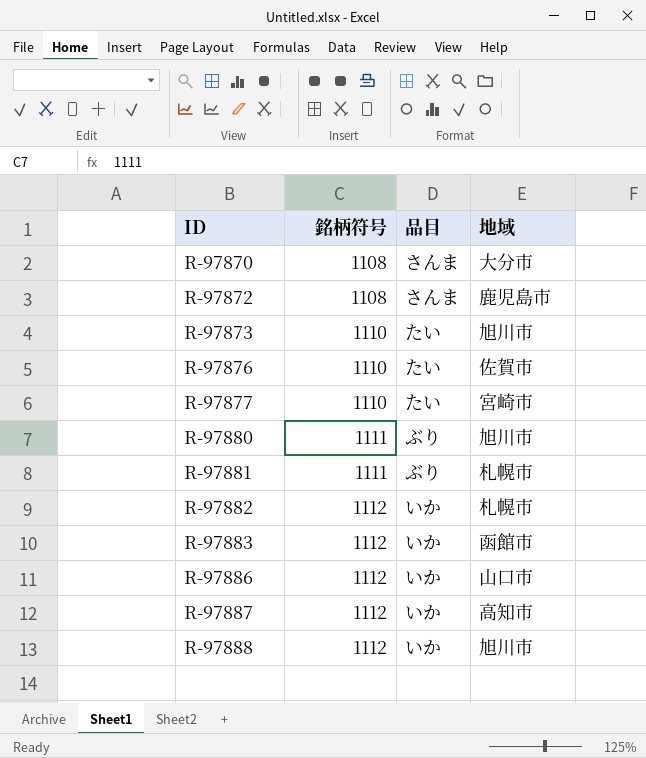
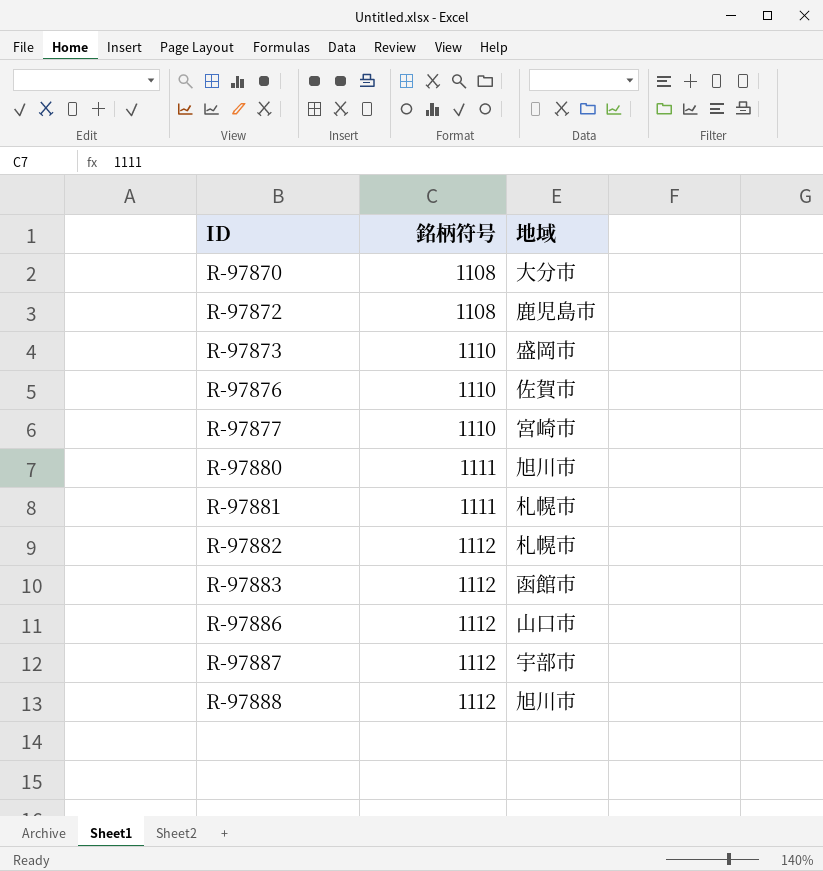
column 品目 | position: 3 -> none
R-97873 | 地域: 旭川市 -> 盛岡市
R-97887 | 地域: 高知市 -> 宇部市

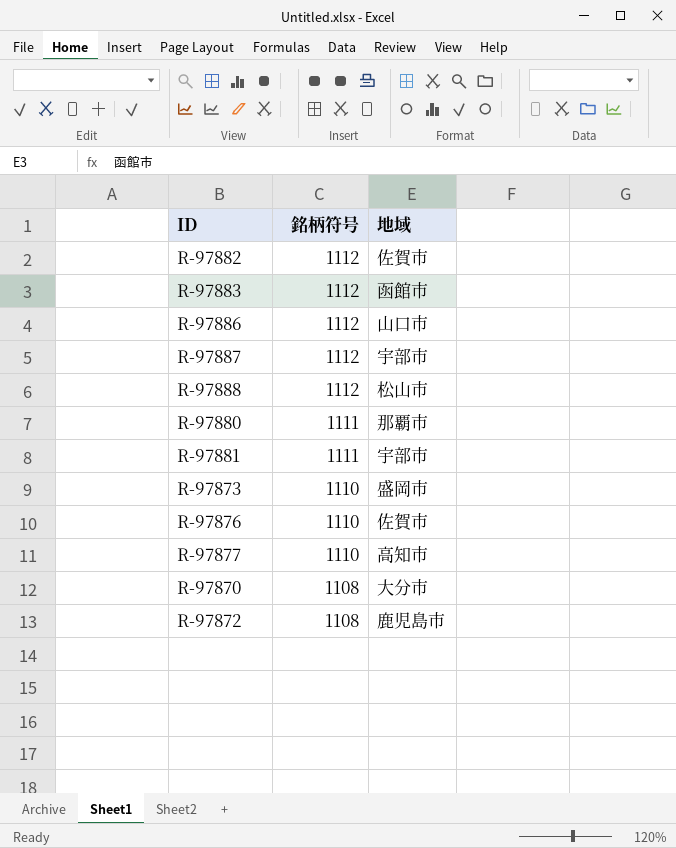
row order: ID ascending -> 銘柄符号 descending
R-97882 | 地域: 札幌市 -> 佐賀市
R-97888 | 地域: 旭川市 -> 松山市
R-97880 | 地域: 旭川市 -> 那覇市
R-97881 | 地域: 札幌市 -> 宇部市
R-97877 | 地域: 宮崎市 -> 高知市

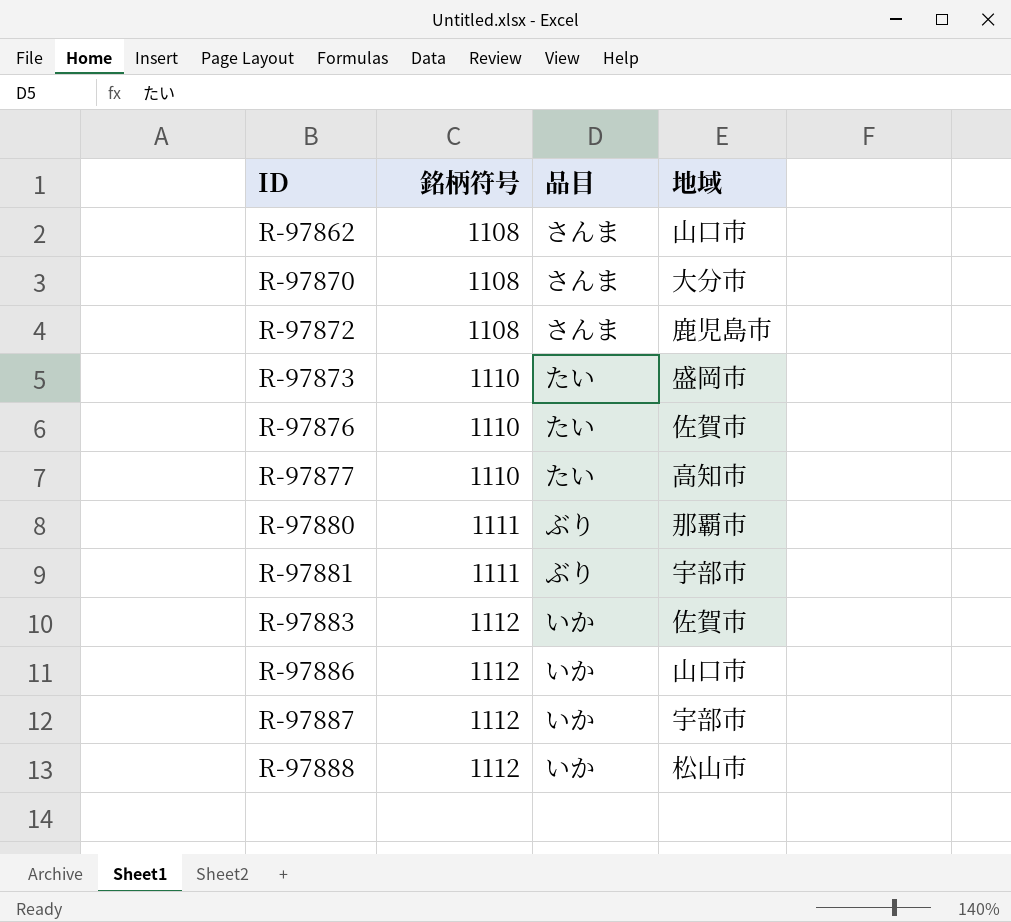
row order: 銘柄符号 descending -> ID ascending
column 品目 | position: none -> 3
row R-97882: 1112 | 佐賀市 -> none
row R-97862: none -> 1108 | さんま | 山口市
R-97883 | 地域: 函館市 -> 佐賀市

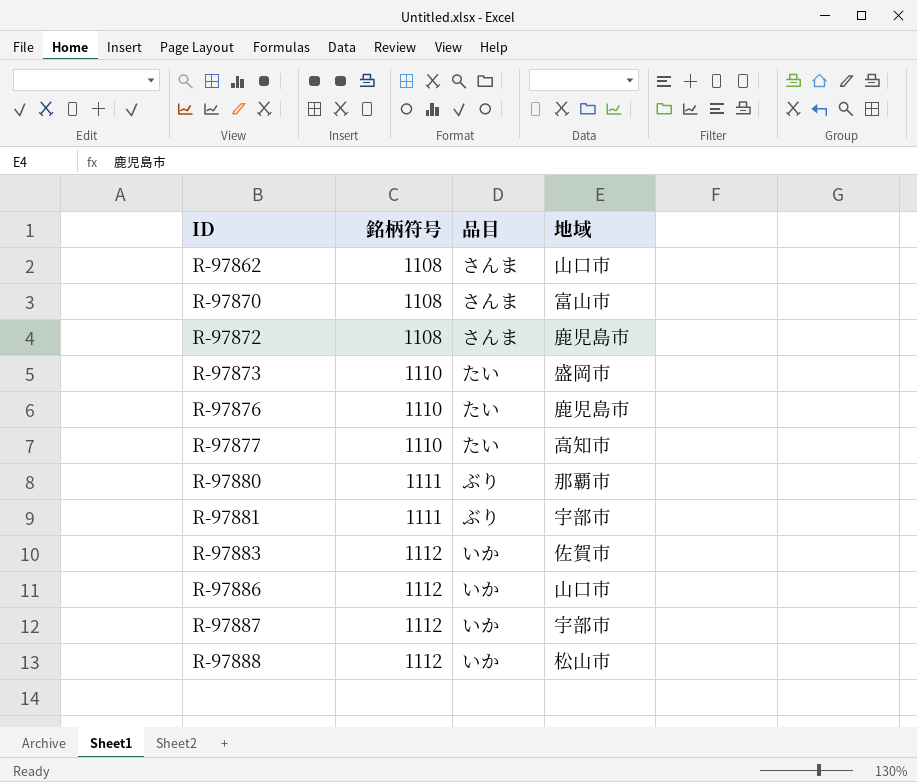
R-97870 | 地域: 大分市 -> 富山市
R-97876 | 地域: 佐賀市 -> 鹿児島市

